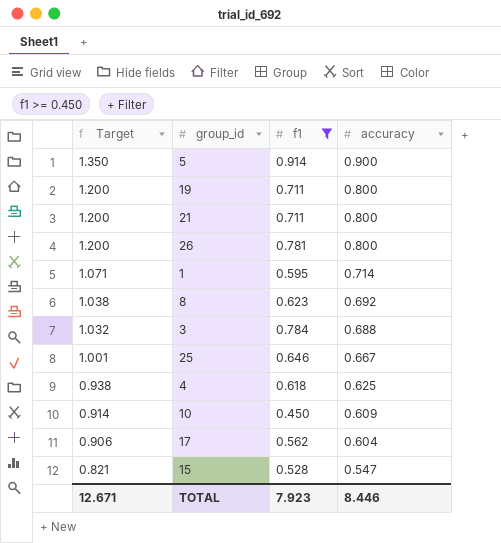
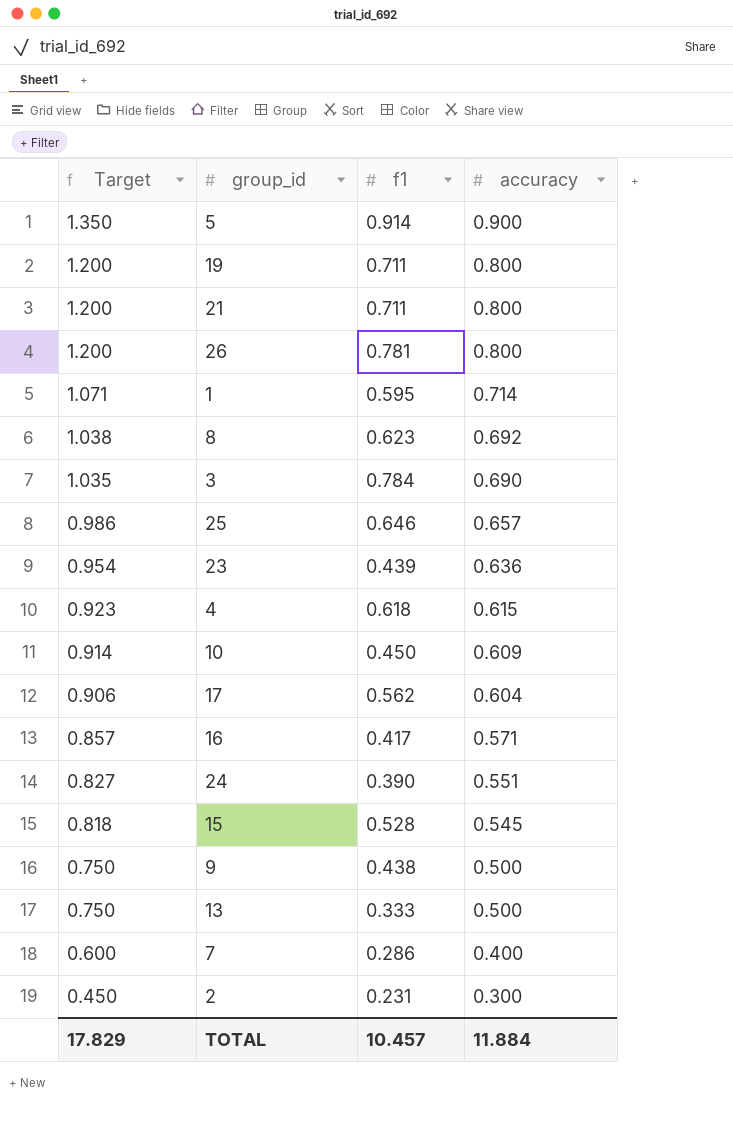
filter: f1 >= 0.450 -> none
3 | Target: 1.032 -> 1.035
3 | accuracy: 0.688 -> 0.690
25 | Target: 1.001 -> 0.986
25 | accuracy: 0.667 -> 0.657
4 | Target: 0.938 -> 0.923
4 | accuracy: 0.625 -> 0.615
15 | Target: 0.821 -> 0.818
15 | accuracy: 0.547 -> 0.545
TOTAL | Target: 12.671 -> 17.829
TOTAL | f1: 7.923 -> 10.457
TOTAL | accuracy: 8.446 -> 11.884

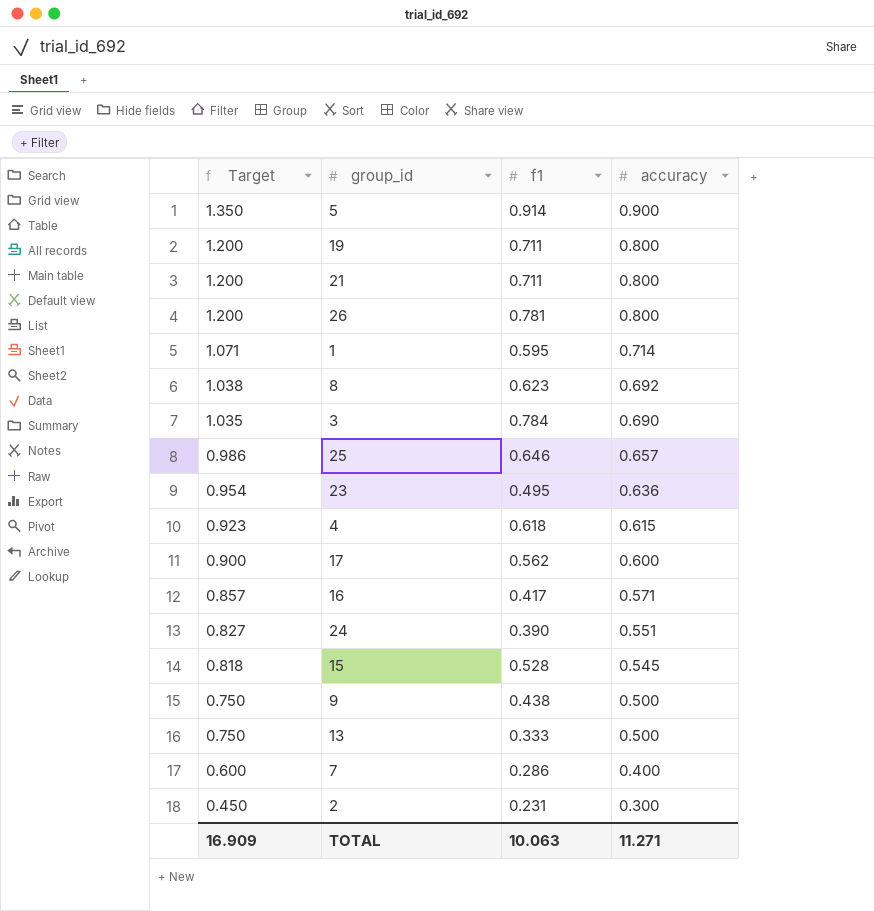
row 10: 0.914 | 0.450 | 0.609 -> none
23 | f1: 0.439 -> 0.495
17 | Target: 0.906 -> 0.900
17 | accuracy: 0.604 -> 0.600
TOTAL | Target: 17.829 -> 16.909
TOTAL | f1: 10.457 -> 10.063
TOTAL | accuracy: 11.884 -> 11.271

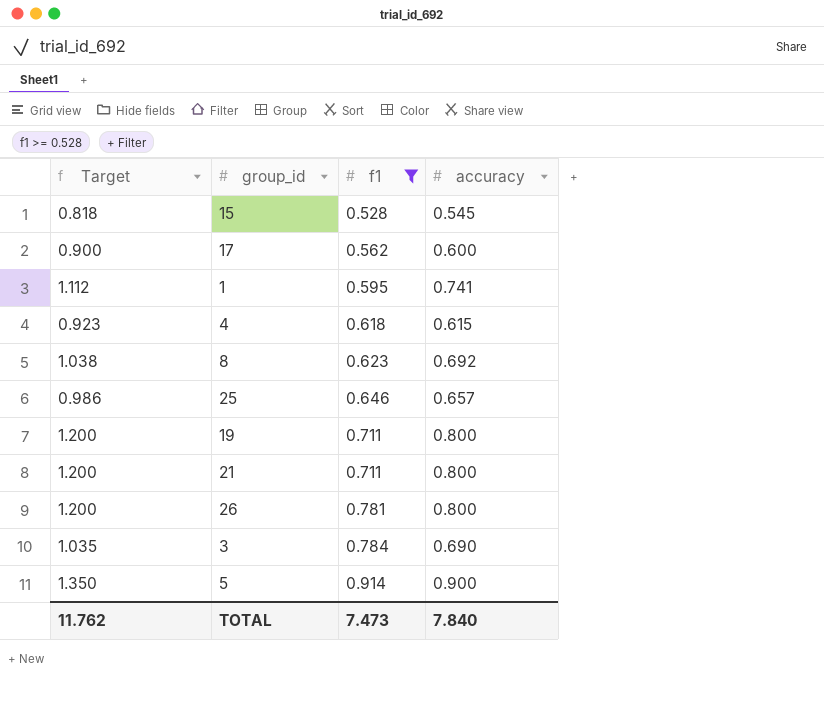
filter: none -> f1 >= 0.528
row order: Target descending -> f1 ascending
1 | Target: 1.071 -> 1.112
1 | accuracy: 0.714 -> 0.741
TOTAL | Target: 16.909 -> 11.762
TOTAL | f1: 10.063 -> 7.473
TOTAL | accuracy: 11.271 -> 7.840

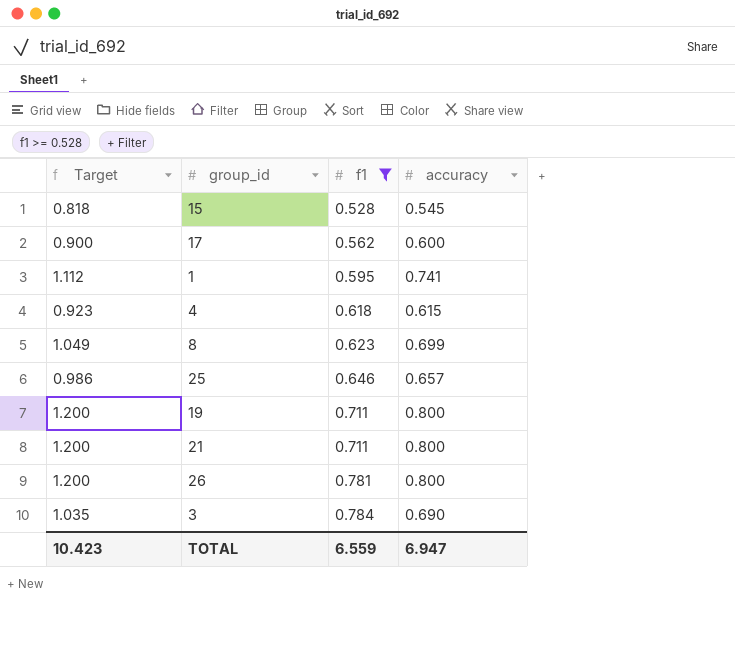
row 5: 1.350 | 0.914 | 0.900 -> none
8 | Target: 1.038 -> 1.049
8 | accuracy: 0.692 -> 0.699
TOTAL | Target: 11.762 -> 10.423
TOTAL | f1: 7.473 -> 6.559
TOTAL | accuracy: 7.840 -> 6.947

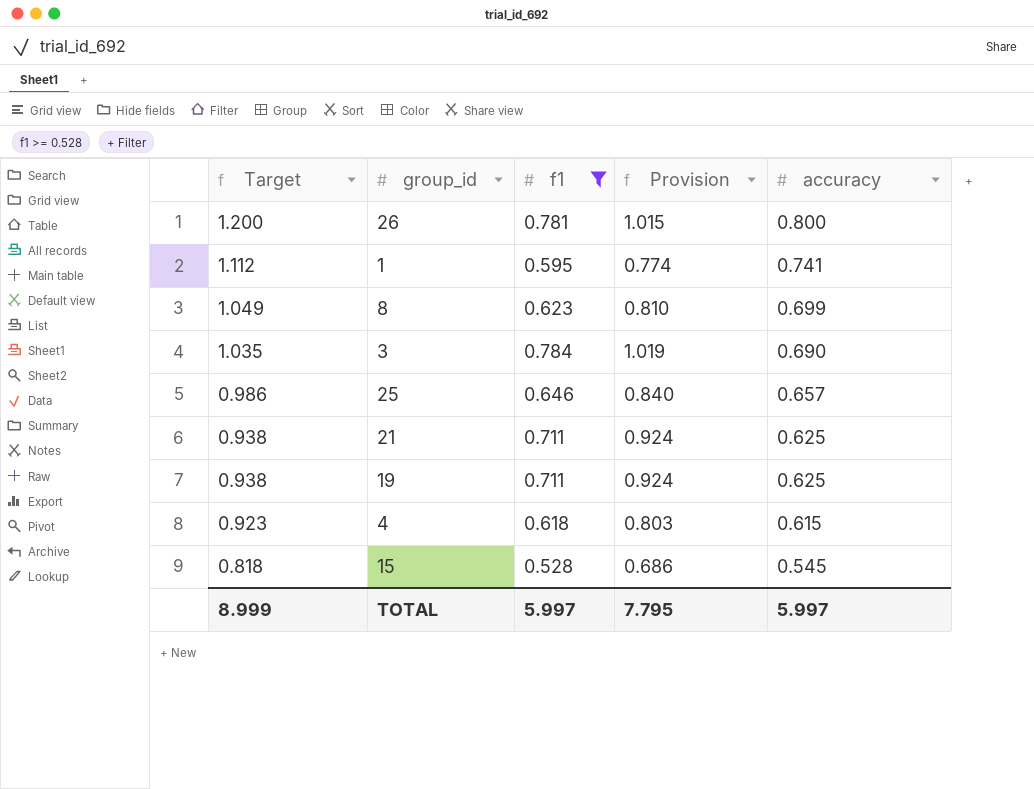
row order: f1 ascending -> Target descending
column Provision | formula: none -> [f1] * 1.3
row 17: 0.900 | 0.562 | 0.600 -> none
21 | Target: 1.200 -> 0.938
21 | accuracy: 0.800 -> 0.625
19 | Target: 1.200 -> 0.938
19 | accuracy: 0.800 -> 0.625
TOTAL | Target: 10.423 -> 8.999
TOTAL | f1: 6.559 -> 5.997
TOTAL | accuracy: 6.947 -> 5.997

